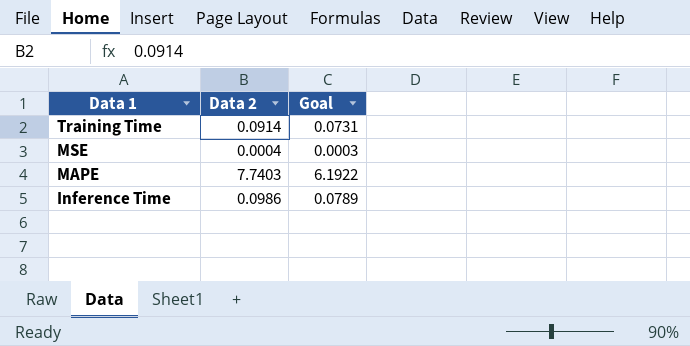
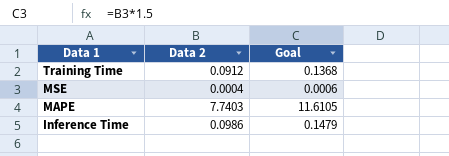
column Goal | formula: [Data 2] * 0.8 -> [Data 2] * 1.5
Training Time | Data 2: 0.0914 -> 0.0912

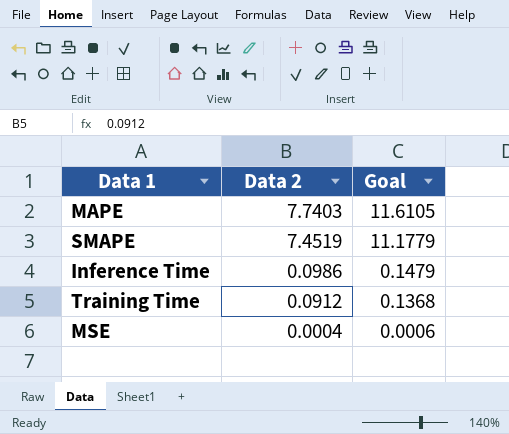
row order: Data 1 descending -> Data 2 descending
row SMAPE: none -> 7.4519 | 11.1779

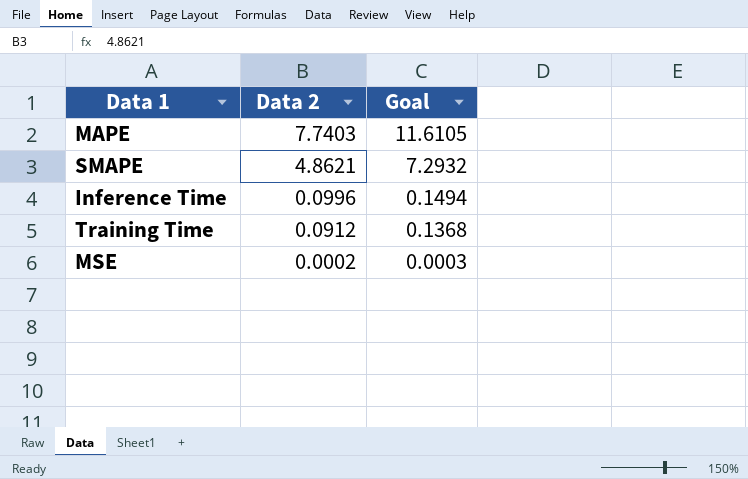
SMAPE | Data 2: 7.4519 -> 4.8621
SMAPE | Goal: 11.1779 -> 7.2932
Inference Time | Data 2: 0.0986 -> 0.0996
Inference Time | Goal: 0.1479 -> 0.1494
MSE | Data 2: 0.0004 -> 0.0002
MSE | Goal: 0.0006 -> 0.0003

